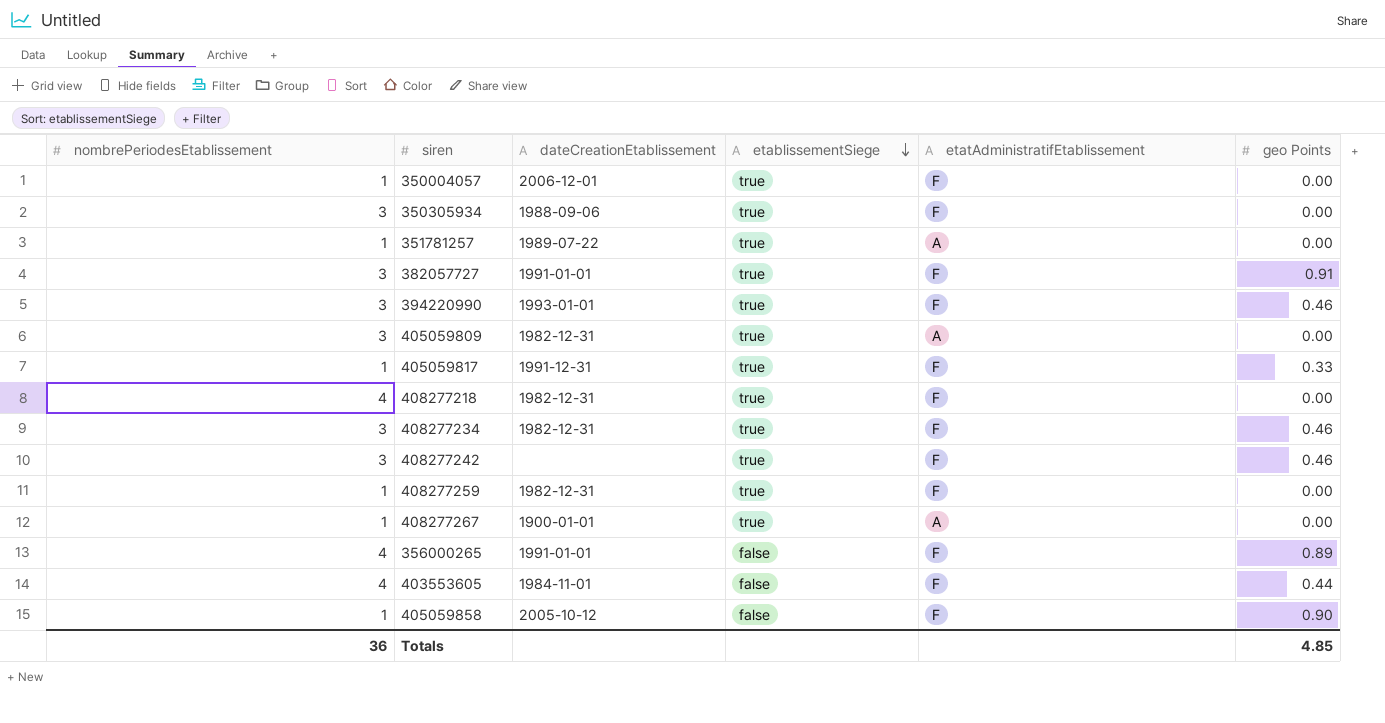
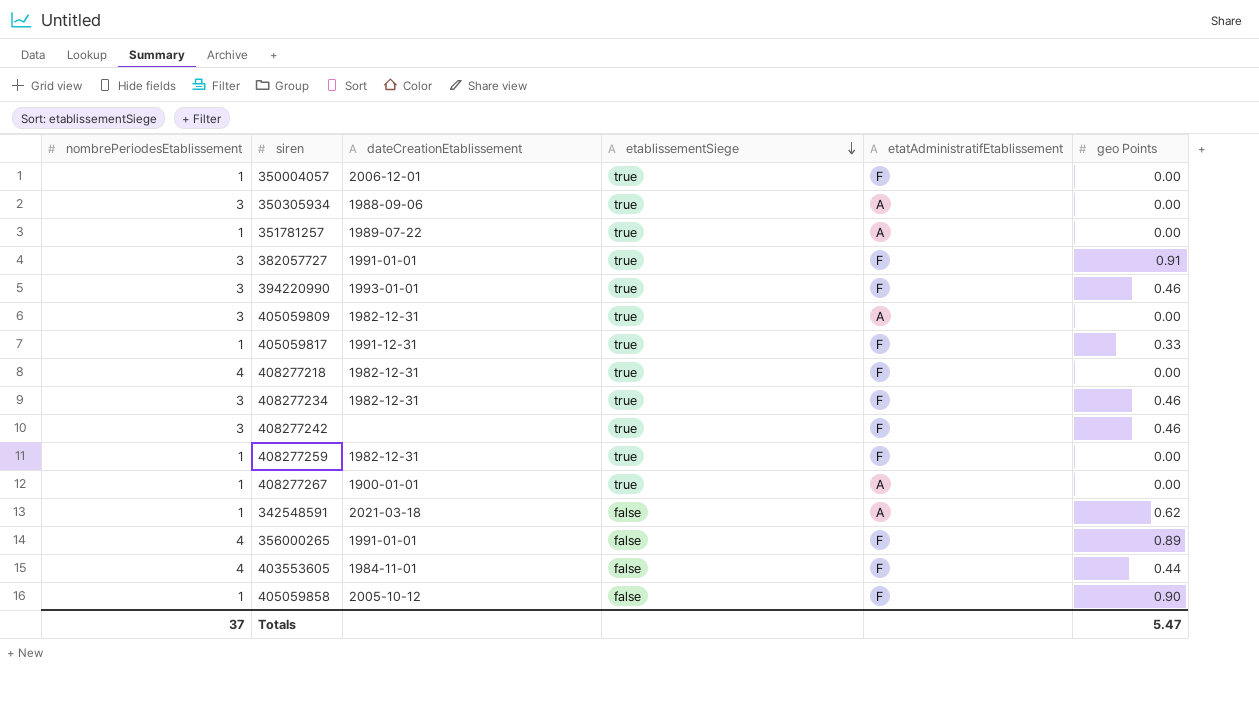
350305934 | etatAdministratifEtablissement: F -> A
row 342548591: none -> 1 | 2021-03-18 | false | A | 0.62
Totals | nombrePeriodesEtablissement: 36 -> 37
Totals | geo Points: 4.85 -> 5.47

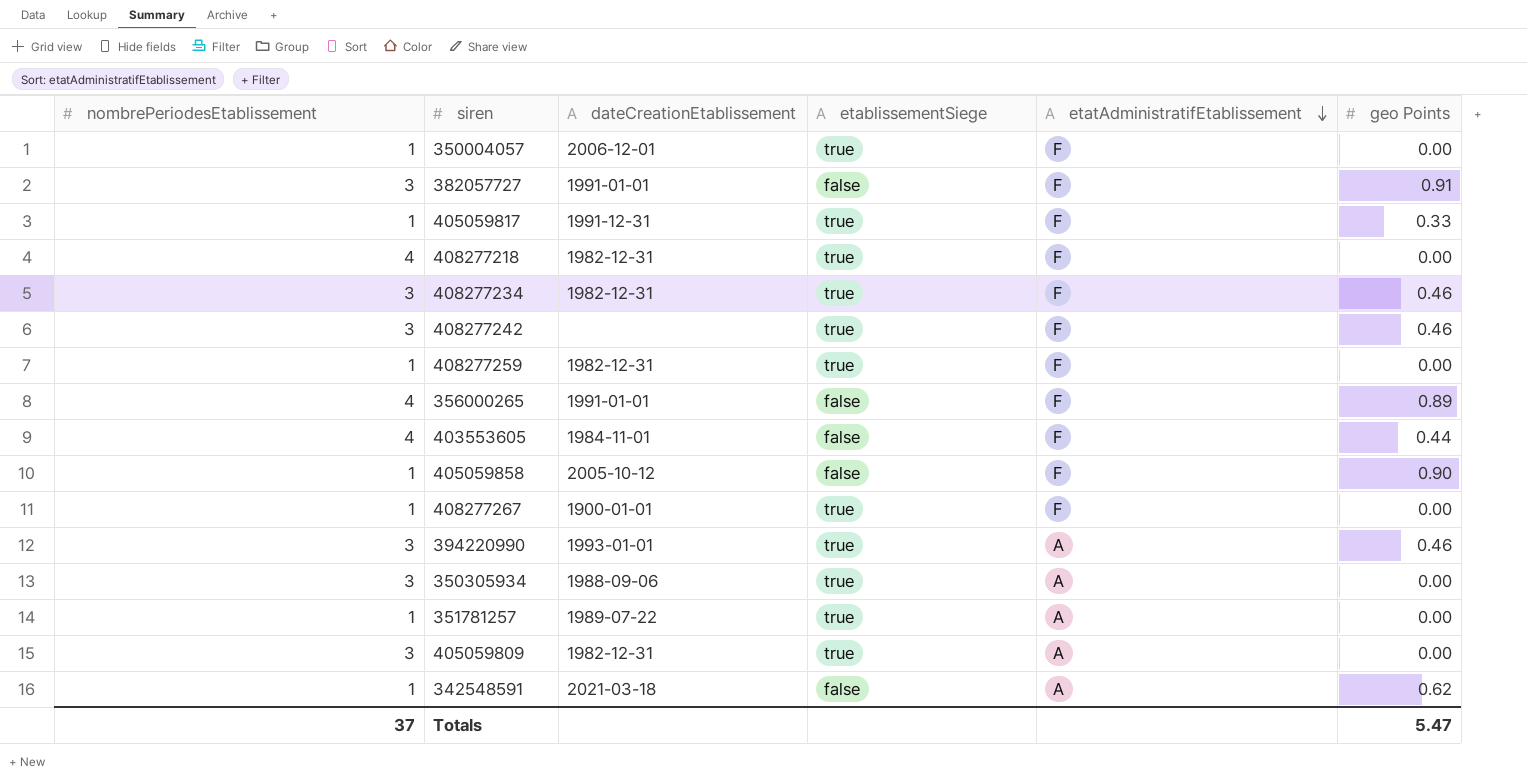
row order: etablissementSiege descending -> etatAdministratifEtablissement descending
382057727 | etablissementSiege: true -> false
408277267 | etatAdministratifEtablissement: A -> F
394220990 | etatAdministratifEtablissement: F -> A

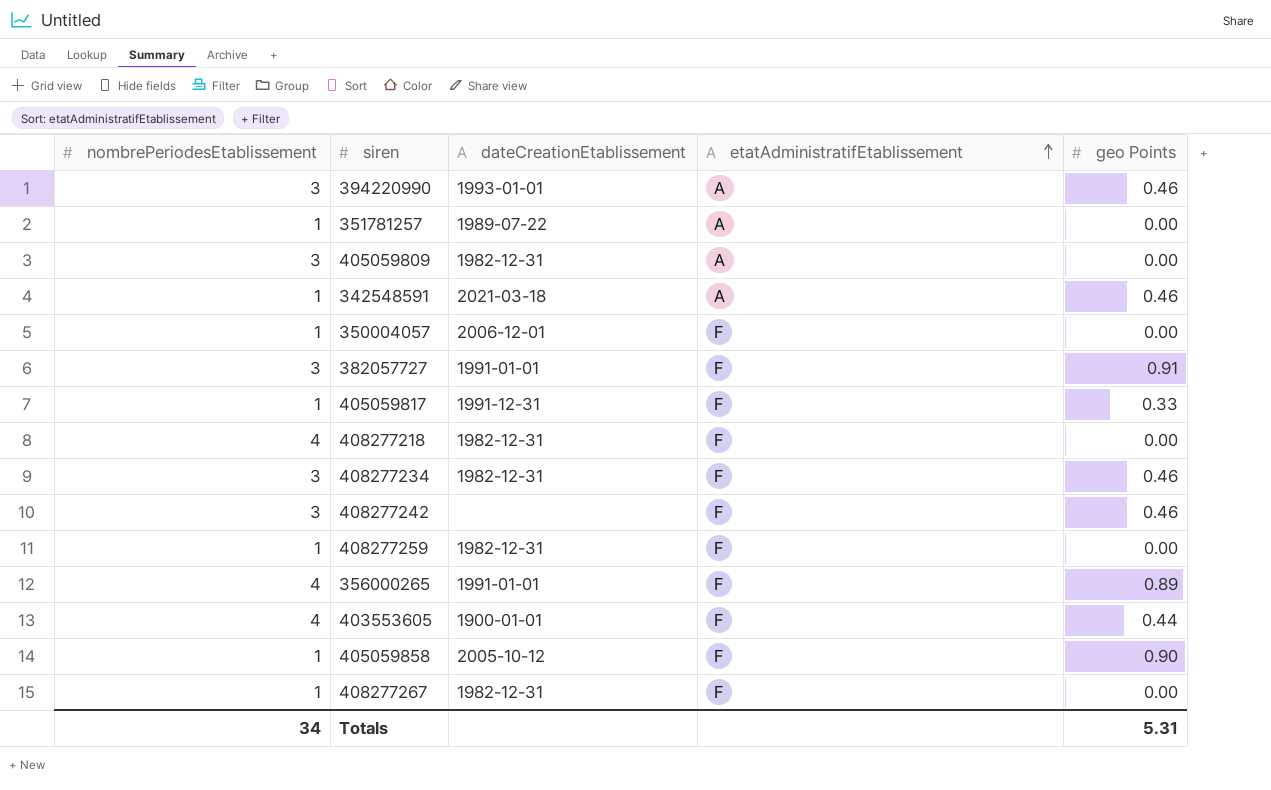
row order: etatAdministratifEtablissement descending -> etatAdministratifEtablissement ascending
column etablissementSiege | position: 4 -> none
row 350305934: 3 | 1988-09-06 | true | A | 0.00 -> none
342548591 | geo Points: 0.62 -> 0.46
403553605 | dateCreationEtablissement: 1984-11-01 -> 1900-01-01
408277267 | dateCreationEtablissement: 1900-01-01 -> 1982-12-31
Totals | nombrePeriodesEtablissement: 37 -> 34
Totals | geo Points: 5.47 -> 5.31

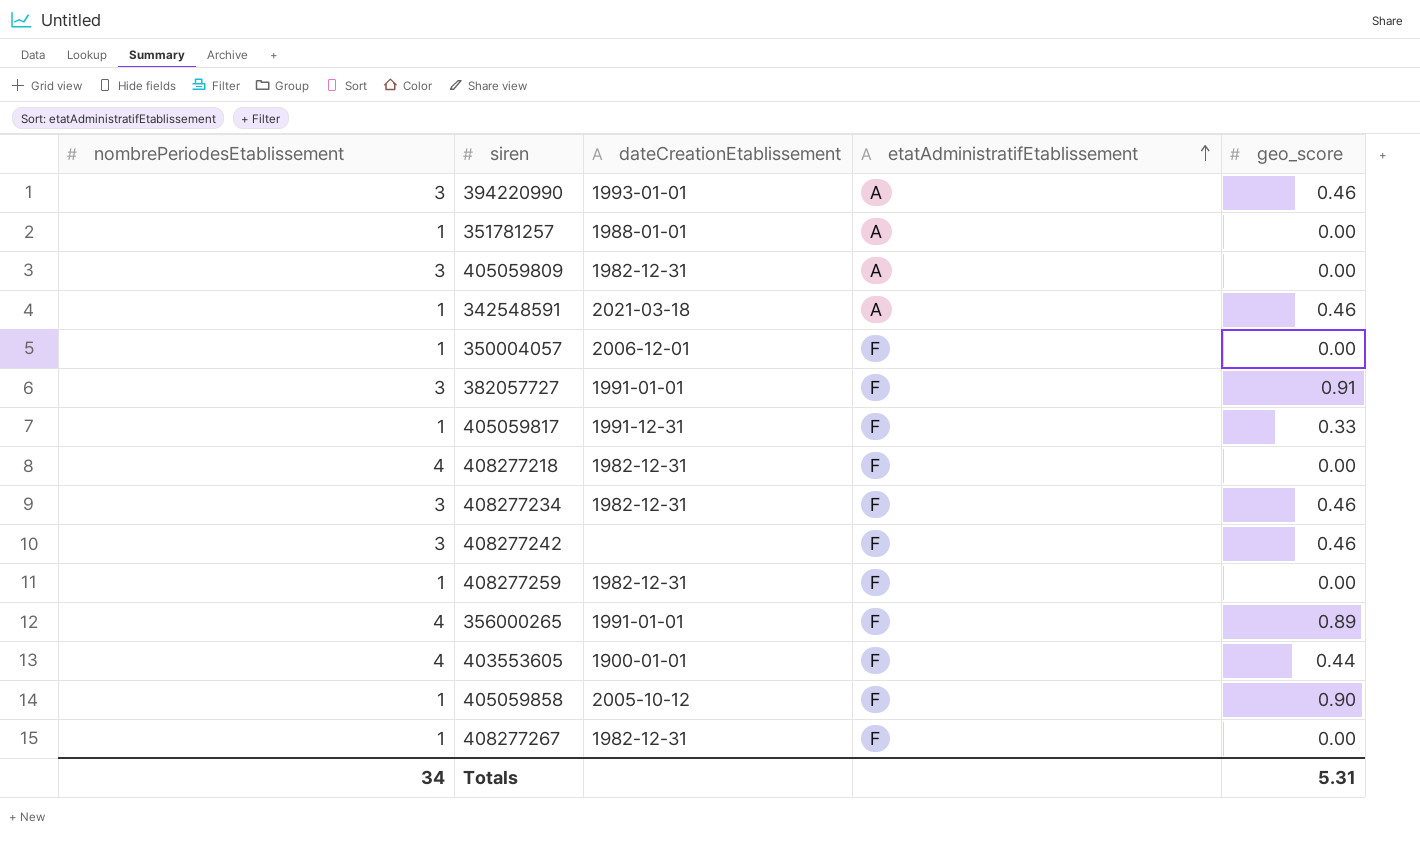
column name: geo Points -> geo_score
351781257 | dateCreationEtablissement: 1989-07-22 -> 1988-01-01

